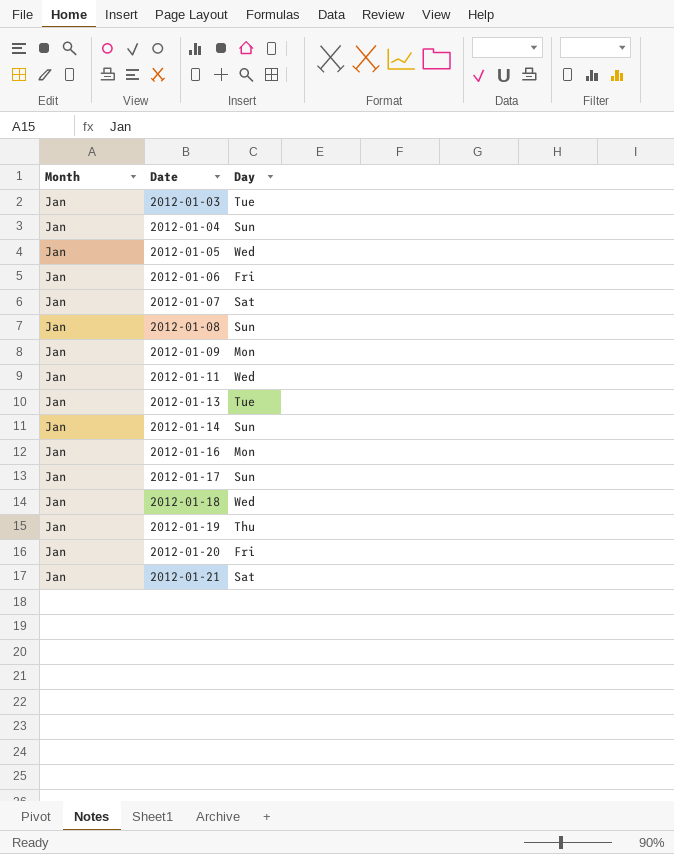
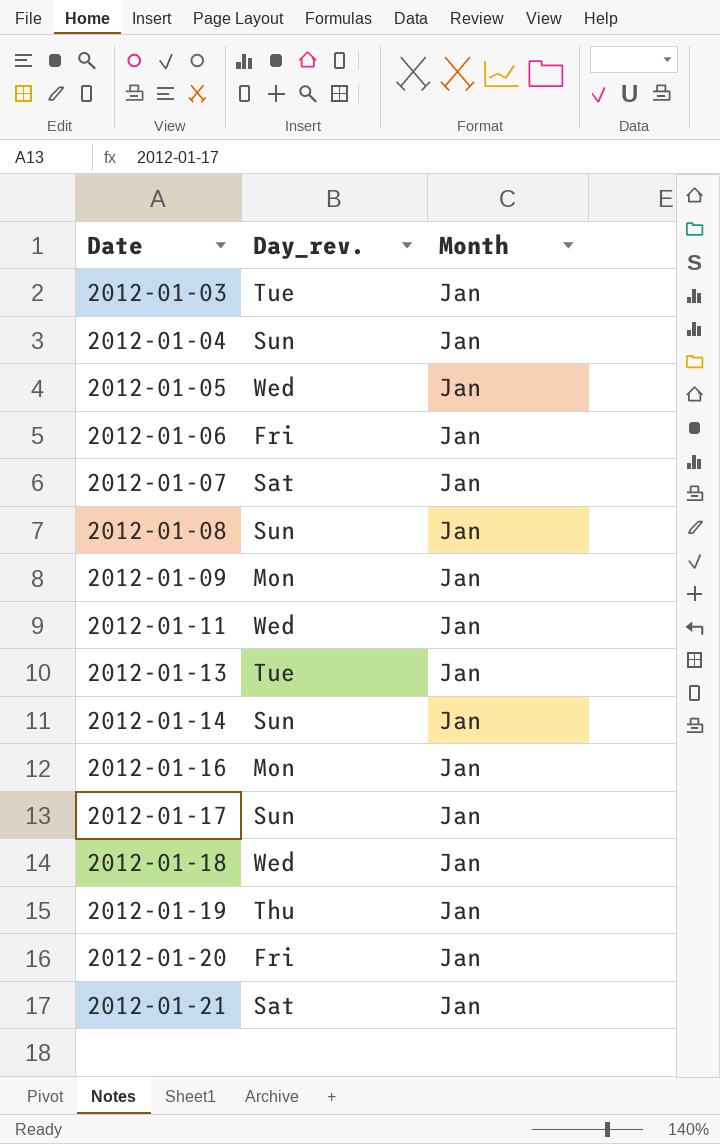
column name: Day -> Day_rev.
column Month | position: 1 -> 3

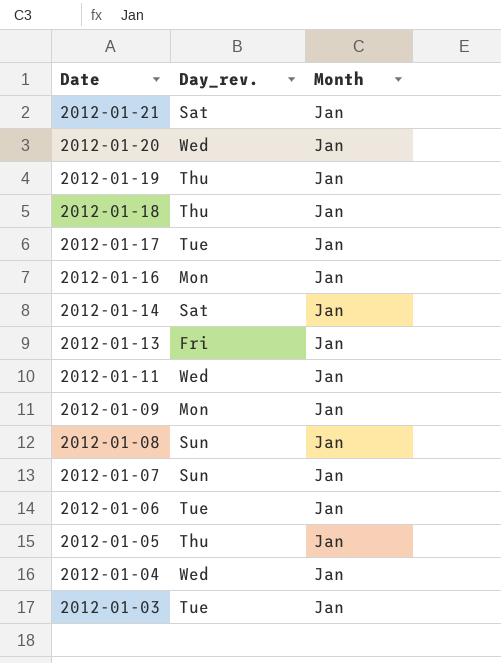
row order: Date ascending -> Date descending
2012-01-20 | Day_rev.: Fri -> Wed
2012-01-18 | Day_rev.: Wed -> Thu
2012-01-17 | Day_rev.: Sun -> Tue
2012-01-14 | Day_rev.: Sun -> Sat
2012-01-13 | Day_rev.: Tue -> Fri
2012-01-07 | Day_rev.: Sat -> Sun
2012-01-06 | Day_rev.: Fri -> Tue
2012-01-05 | Day_rev.: Wed -> Thu
2012-01-04 | Day_rev.: Sun -> Wed

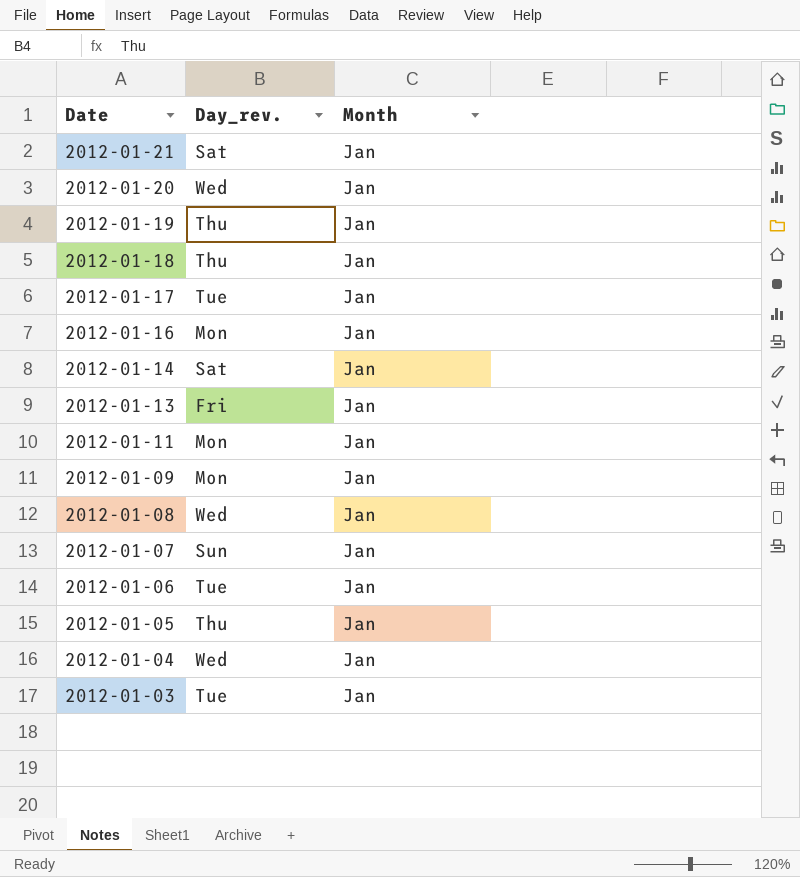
2012-01-11 | Day_rev.: Wed -> Mon
2012-01-08 | Day_rev.: Sun -> Wed

